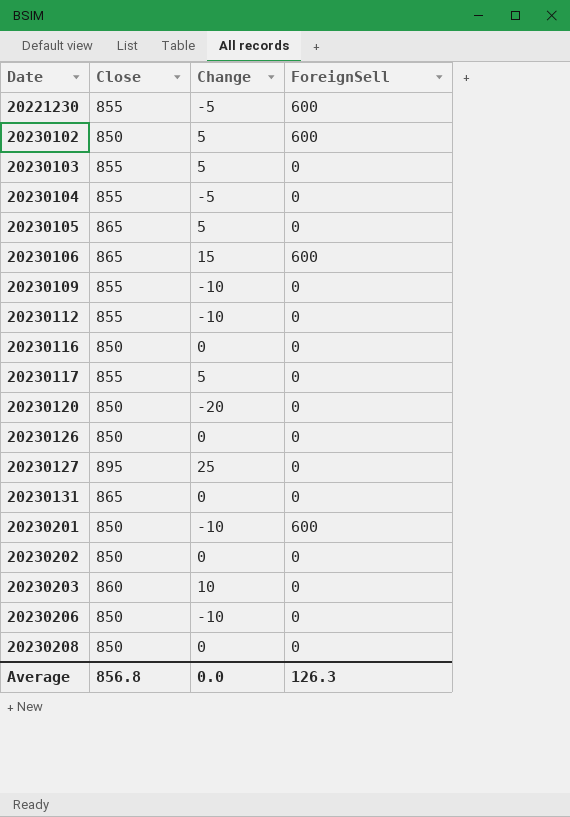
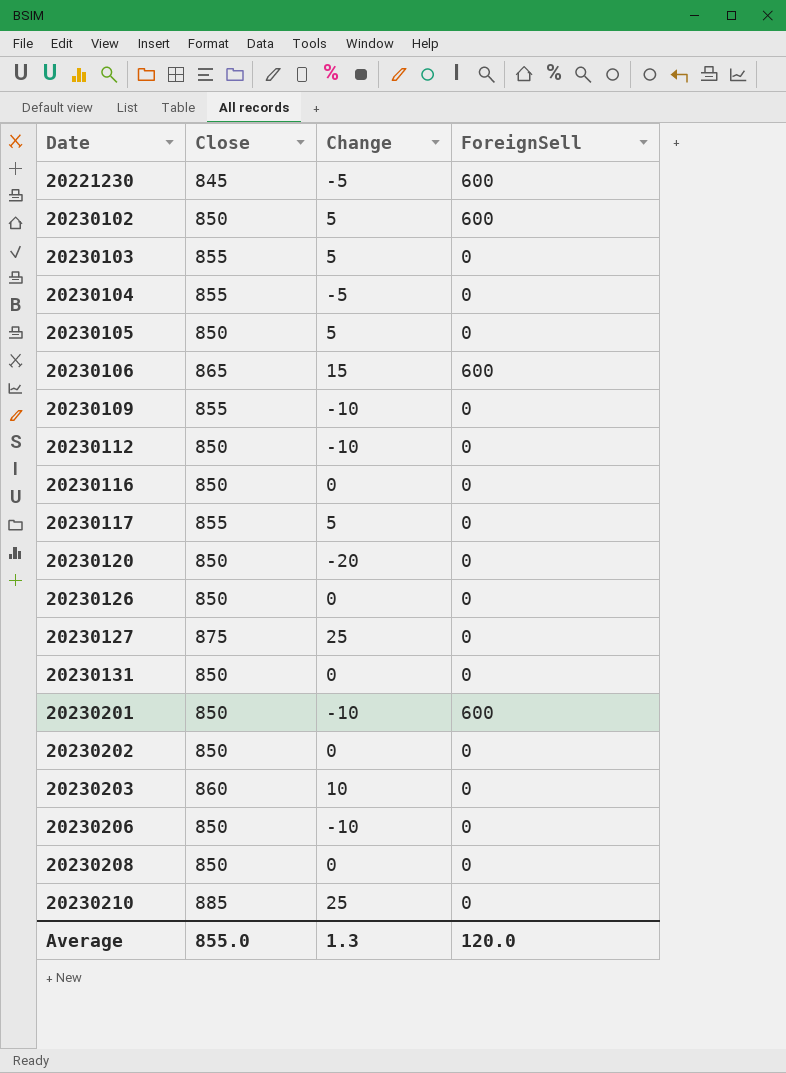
20221230 | Close: 855 -> 845
20230105 | Close: 865 -> 850
20230112 | Close: 855 -> 850
20230127 | Close: 895 -> 875
20230131 | Close: 865 -> 850
row 20230210: none -> 885 | 25 | 0
Average | Close: 856.8 -> 855.0
Average | Change: 0.0 -> 1.3
Average | ForeignSell: 126.3 -> 120.0

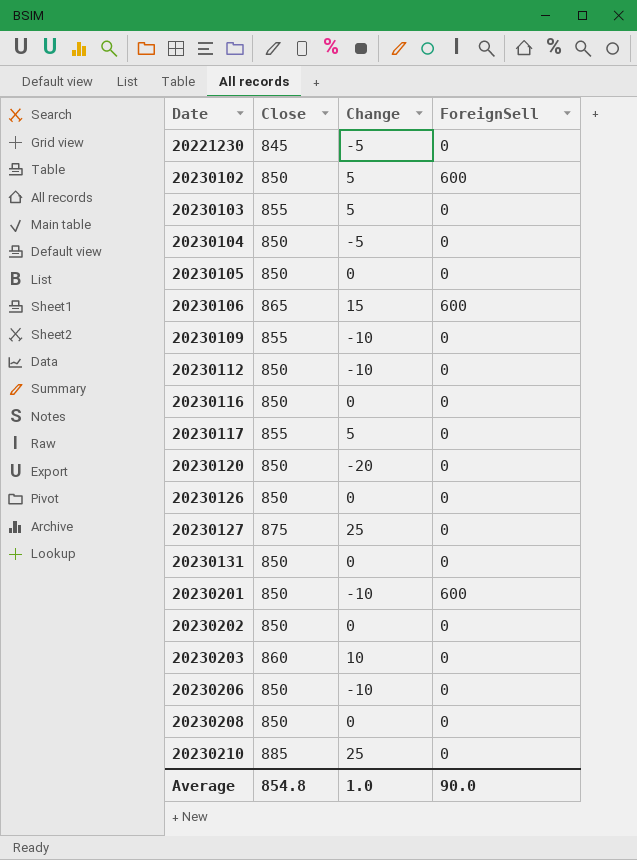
20221230 | ForeignSell: 600 -> 0
20230104 | Close: 855 -> 850
20230105 | Change: 5 -> 0
Average | Close: 855.0 -> 854.8
Average | Change: 1.3 -> 1.0
Average | ForeignSell: 120.0 -> 90.0

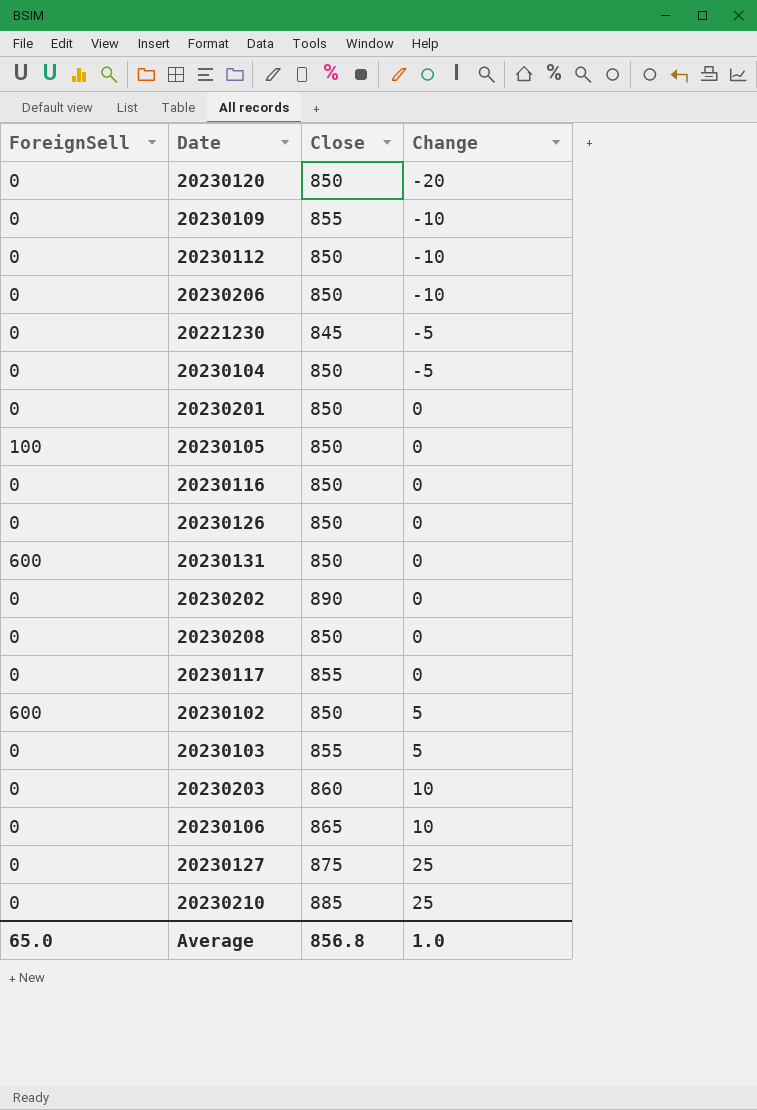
row order: Date ascending -> Change ascending
column ForeignSell | position: 4 -> 1
20230201 | ForeignSell: 600 -> 0
20230201 | Change: -10 -> 0
20230105 | ForeignSell: 0 -> 100
20230131 | ForeignSell: 0 -> 600
20230202 | Close: 850 -> 890
20230117 | Change: 5 -> 0
20230106 | ForeignSell: 600 -> 0
20230106 | Change: 15 -> 10
Average | ForeignSell: 90.0 -> 65.0
Average | Close: 854.8 -> 856.8

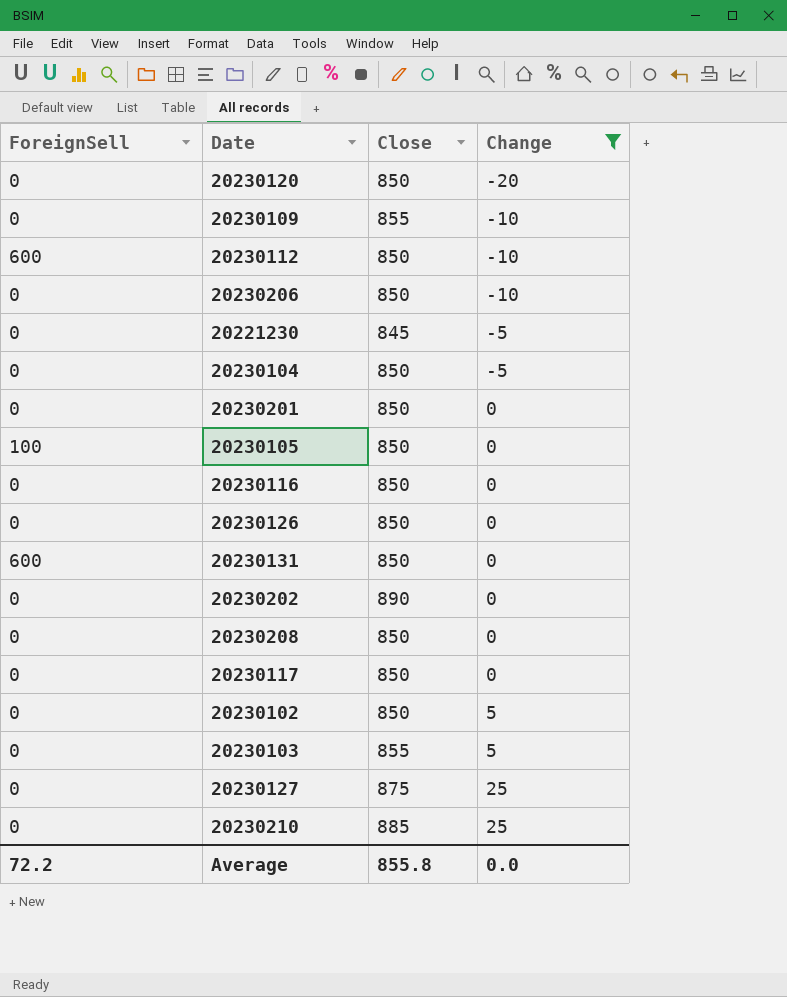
filter: none -> Change != 10
20230112 | ForeignSell: 0 -> 600
20230117 | Close: 855 -> 850
20230102 | ForeignSell: 600 -> 0
Average | ForeignSell: 65.0 -> 72.2
Average | Close: 856.8 -> 855.8
Average | Change: 1.0 -> 0.0

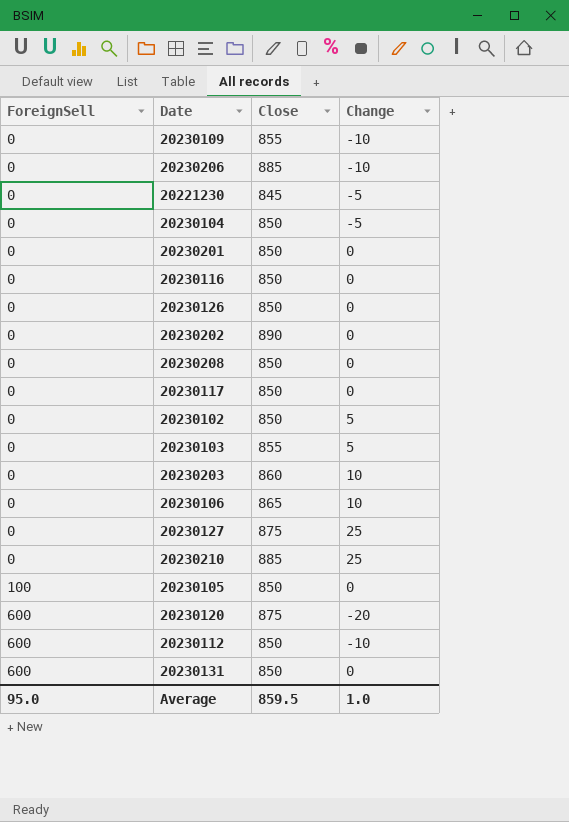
filter: Change != 10 -> none
row order: Change ascending -> ForeignSell ascending
20230206 | Close: 850 -> 885
20230120 | ForeignSell: 0 -> 600
20230120 | Close: 850 -> 875
Average | ForeignSell: 72.2 -> 95.0
Average | Close: 855.8 -> 859.5
Average | Change: 0.0 -> 1.0

